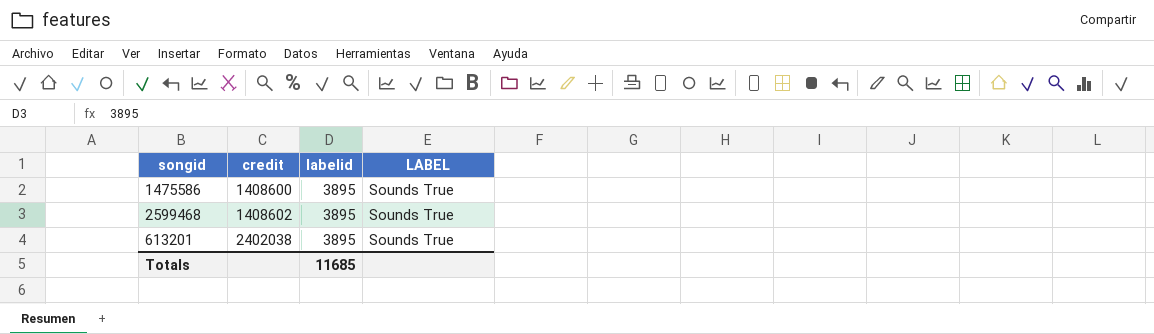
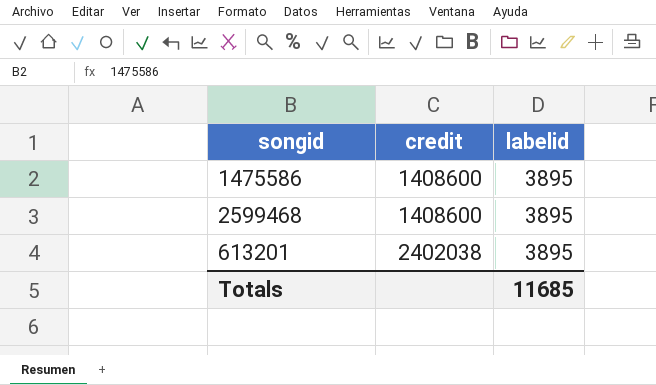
column LABEL | position: 4 -> none
2599468 | credit: 1408602 -> 1408600

